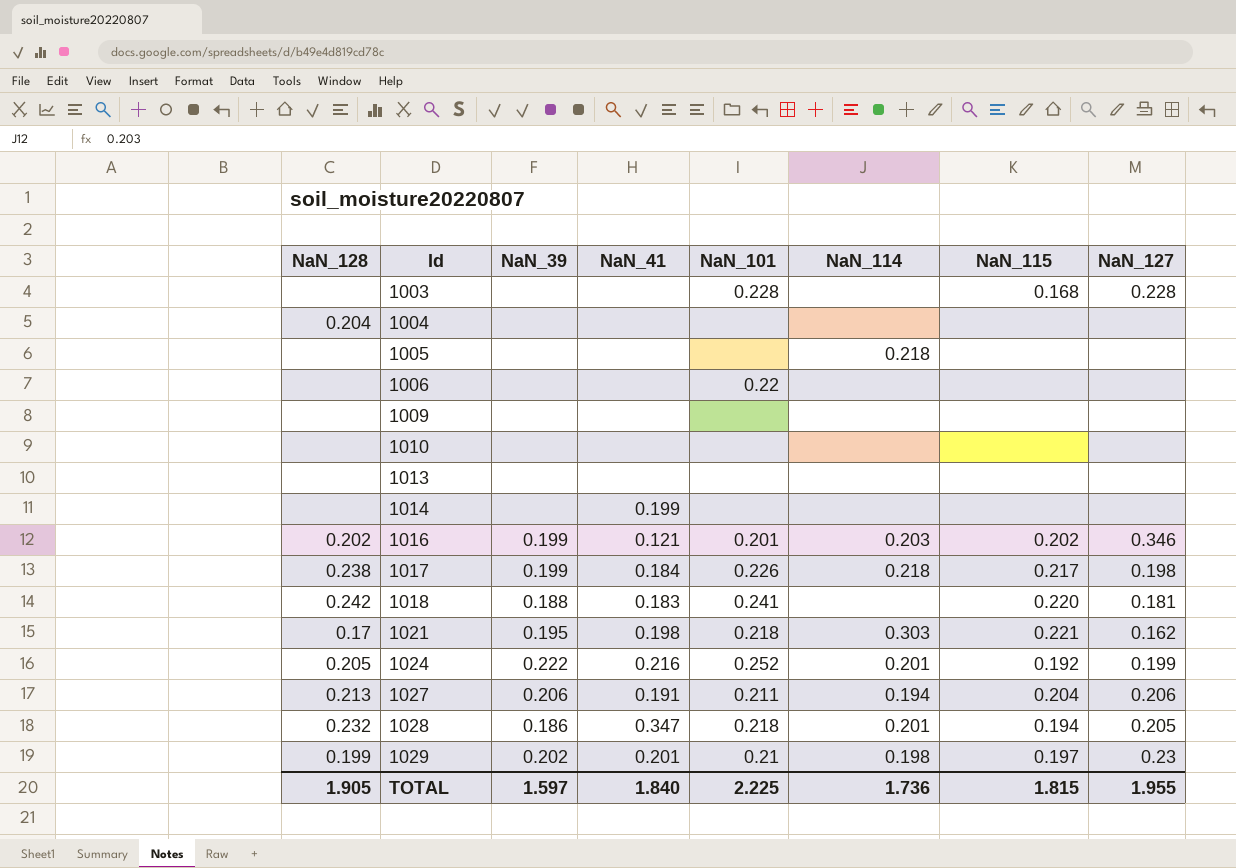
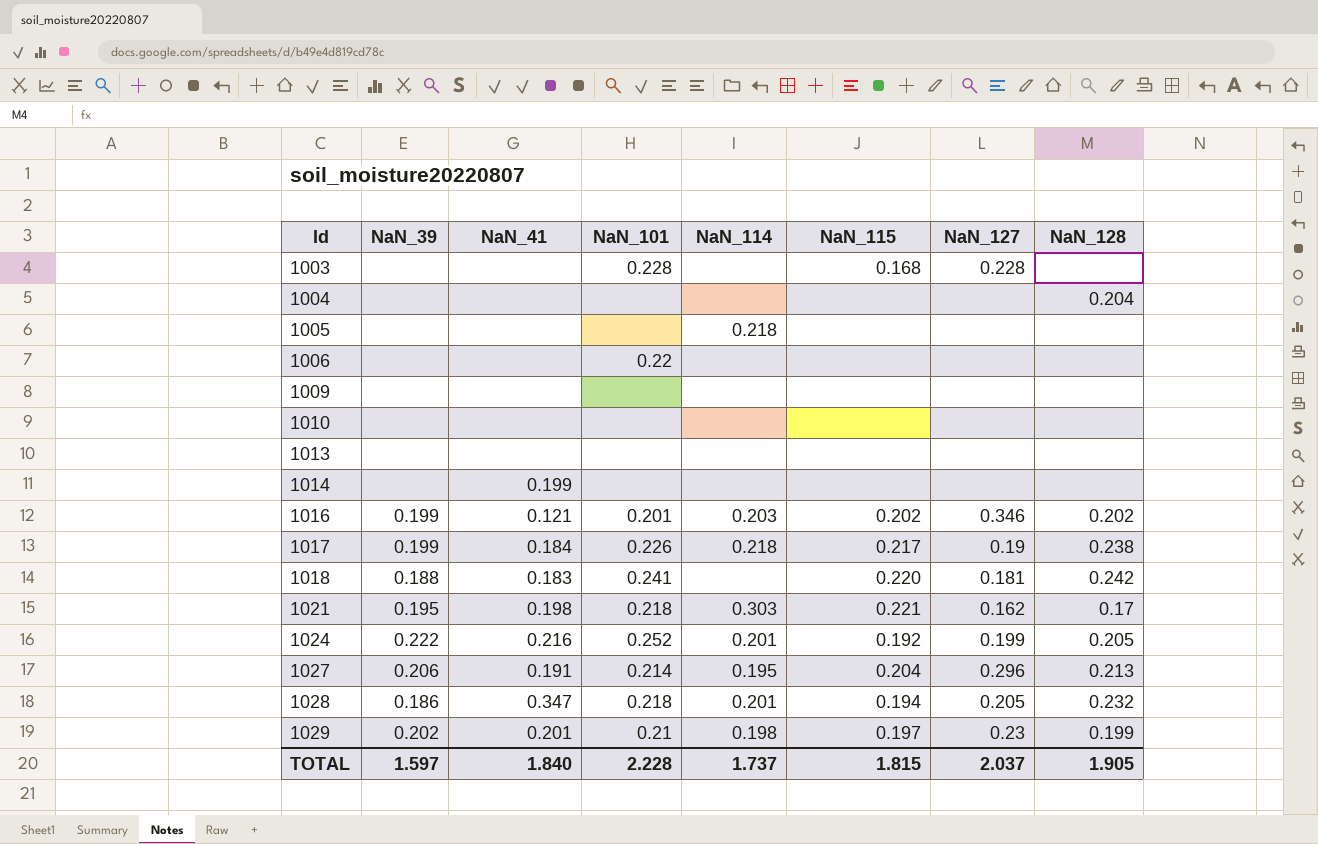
column NaN_128 | position: 1 -> 8
1017 | NaN_127: 0.198 -> 0.19
1027 | NaN_101: 0.211 -> 0.214
1027 | NaN_114: 0.194 -> 0.195
1027 | NaN_127: 0.206 -> 0.296
TOTAL | NaN_101: 2.225 -> 2.228
TOTAL | NaN_114: 1.736 -> 1.737
TOTAL | NaN_127: 1.955 -> 2.037

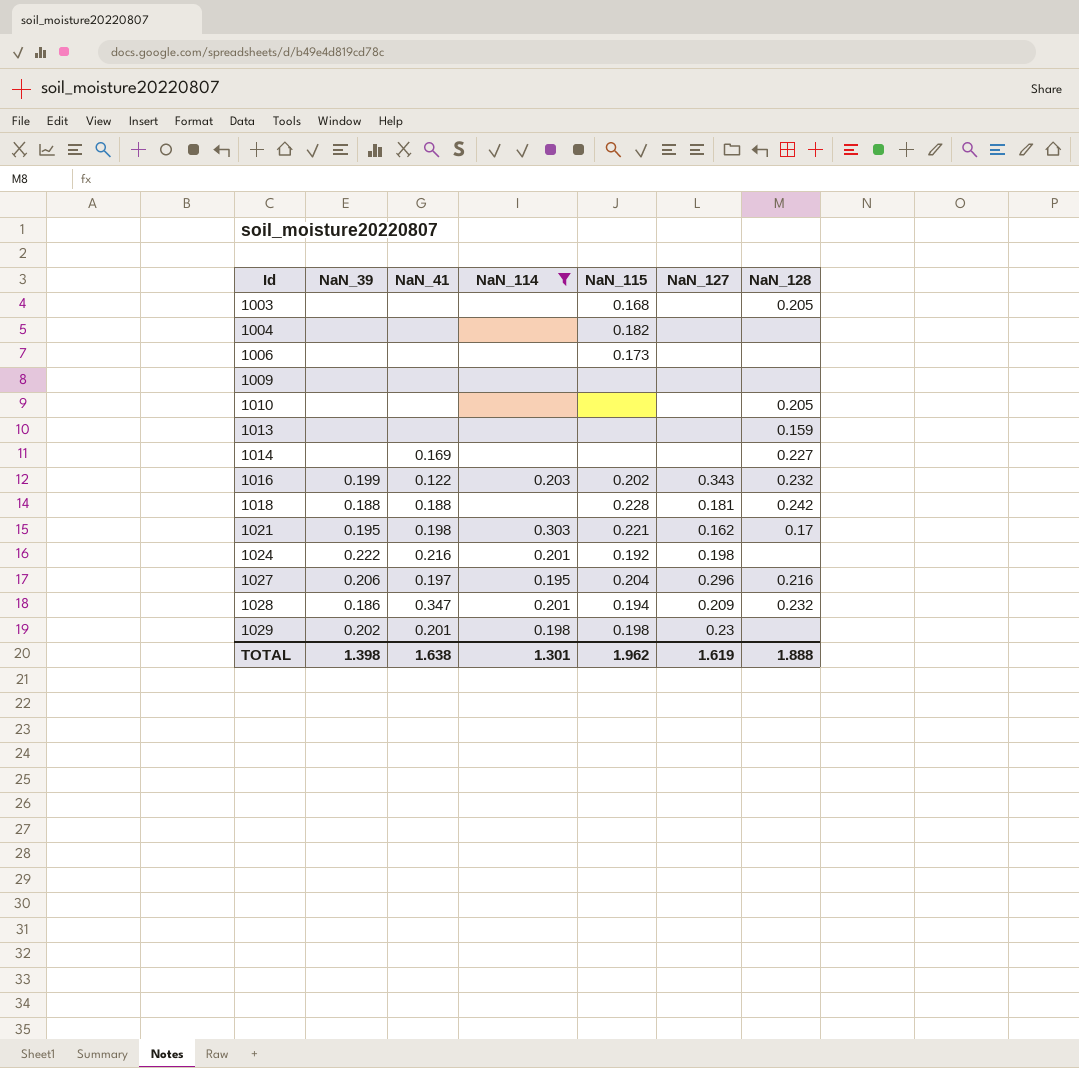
filter: none -> NaN_114 != 0.218
column NaN_101 | position: 4 -> none
1003 | NaN_127: 0.228 -> none
1003 | NaN_128: none -> 0.205
1004 | NaN_115: none -> 0.182
1004 | NaN_128: 0.204 -> none
1006 | NaN_115: none -> 0.173
1010 | NaN_128: none -> 0.205
1013 | NaN_128: none -> 0.159
1014 | NaN_41: 0.199 -> 0.169
1014 | NaN_128: none -> 0.227
1016 | NaN_41: 0.121 -> 0.122
1016 | NaN_127: 0.346 -> 0.343
1016 | NaN_128: 0.202 -> 0.232
1018 | NaN_41: 0.183 -> 0.188
1018 | NaN_115: 0.220 -> 0.228
1024 | NaN_127: 0.199 -> 0.198
1024 | NaN_128: 0.205 -> none
1027 | NaN_41: 0.191 -> 0.197
1027 | NaN_128: 0.213 -> 0.216
1028 | NaN_127: 0.205 -> 0.209
1029 | NaN_115: 0.197 -> 0.198
1029 | NaN_128: 0.199 -> none
TOTAL | NaN_39: 1.597 -> 1.398
TOTAL | NaN_41: 1.840 -> 1.638
TOTAL | NaN_114: 1.737 -> 1.301
TOTAL | NaN_115: 1.815 -> 1.962
TOTAL | NaN_127: 2.037 -> 1.619
TOTAL | NaN_128: 1.905 -> 1.888

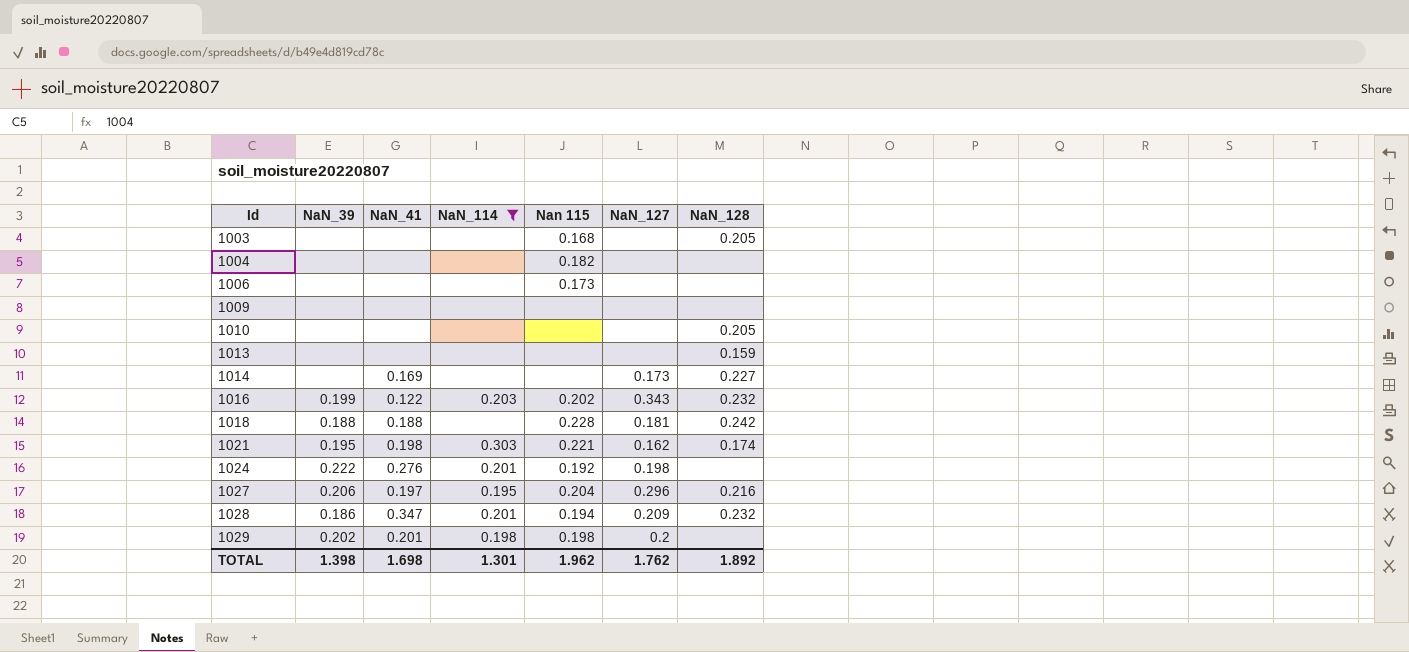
column name: NaN_115 -> Nan 115
1014 | NaN_127: none -> 0.173
1021 | NaN_128: 0.17 -> 0.174
1024 | NaN_41: 0.216 -> 0.276
1029 | NaN_127: 0.23 -> 0.2
TOTAL | NaN_41: 1.638 -> 1.698
TOTAL | NaN_127: 1.619 -> 1.762
TOTAL | NaN_128: 1.888 -> 1.892

